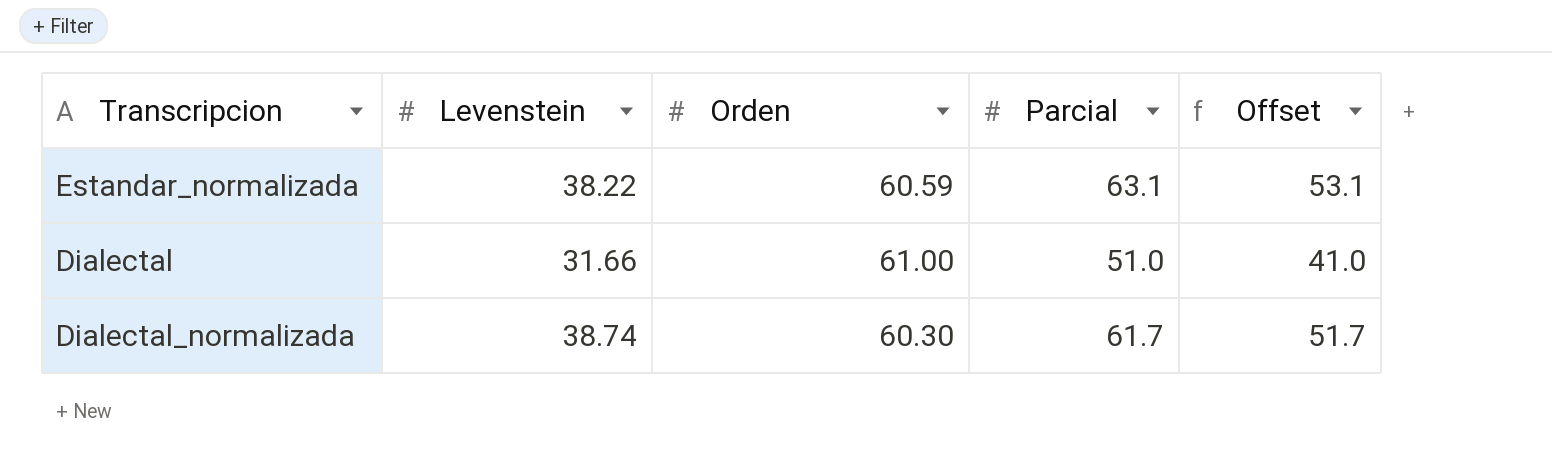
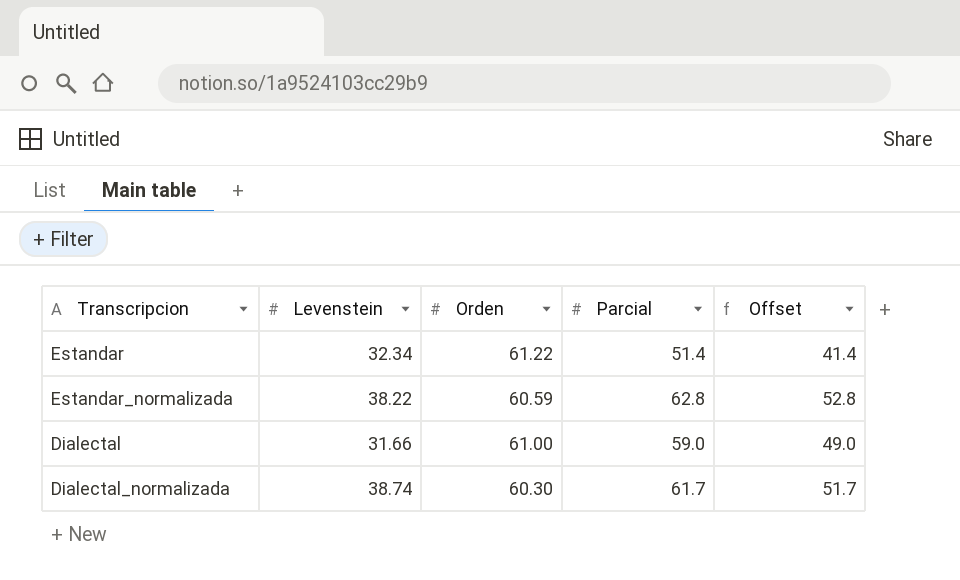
row Estandar: none -> 32.34 | 61.22 | 51.4 | 41.4
Estandar_normalizada | Parcial: 63.1 -> 62.8
Estandar_normalizada | Offset: 53.1 -> 52.8
Dialectal | Parcial: 51.0 -> 59.0
Dialectal | Offset: 41.0 -> 49.0

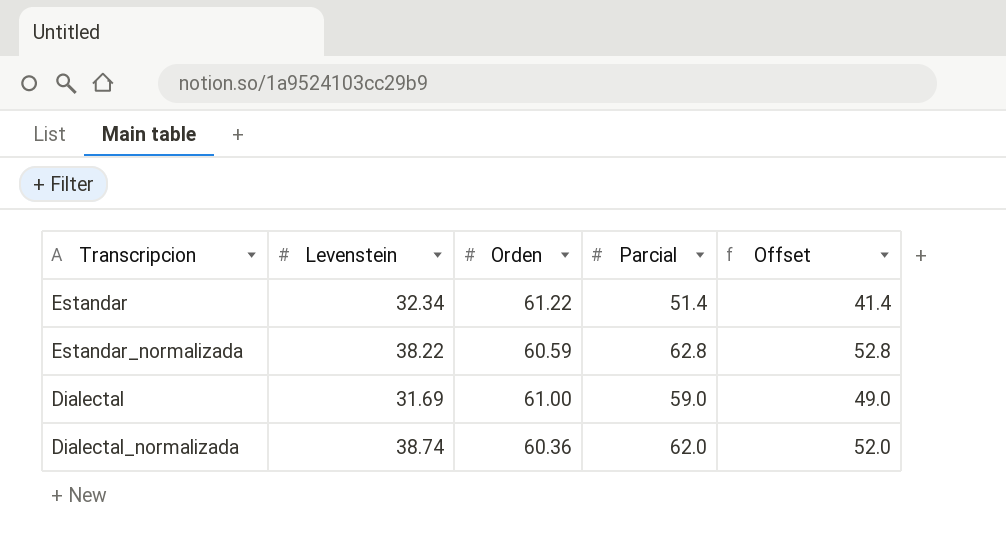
Dialectal | Levenstein: 31.66 -> 31.69
Dialectal_normalizada | Orden: 60.30 -> 60.36
Dialectal_normalizada | Parcial: 61.7 -> 62.0
Dialectal_normalizada | Offset: 51.7 -> 52.0

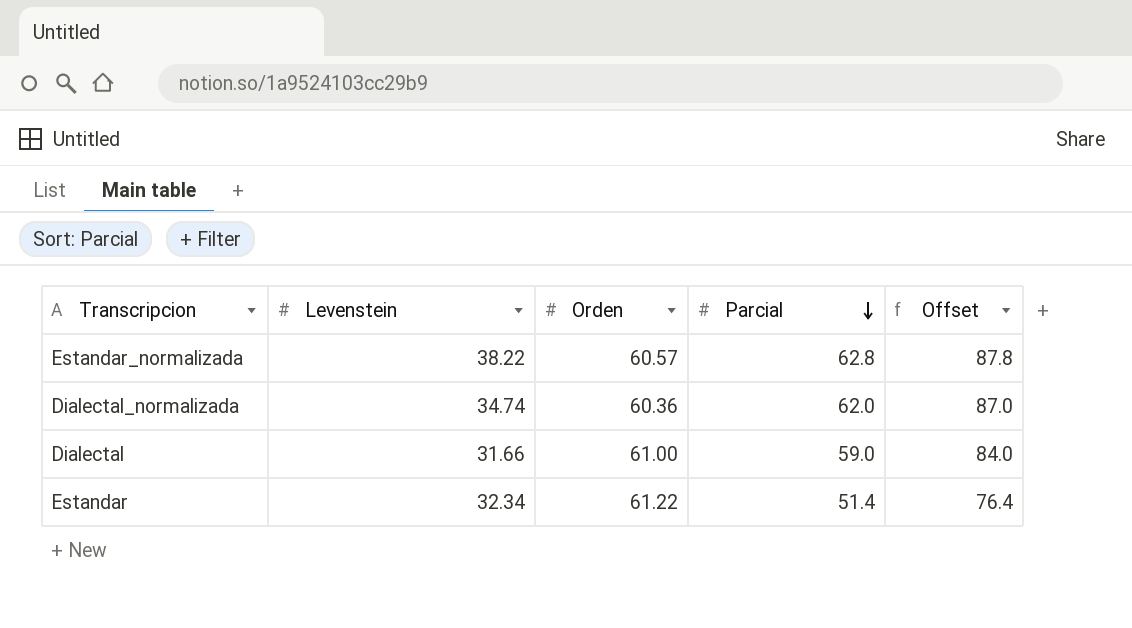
row order: none -> Parcial descending
column Offset | formula: [Parcial] - 10 -> [Parcial] + 25
Estandar_normalizada | Orden: 60.59 -> 60.57
Dialectal_normalizada | Levenstein: 38.74 -> 34.74
Dialectal | Levenstein: 31.69 -> 31.66

